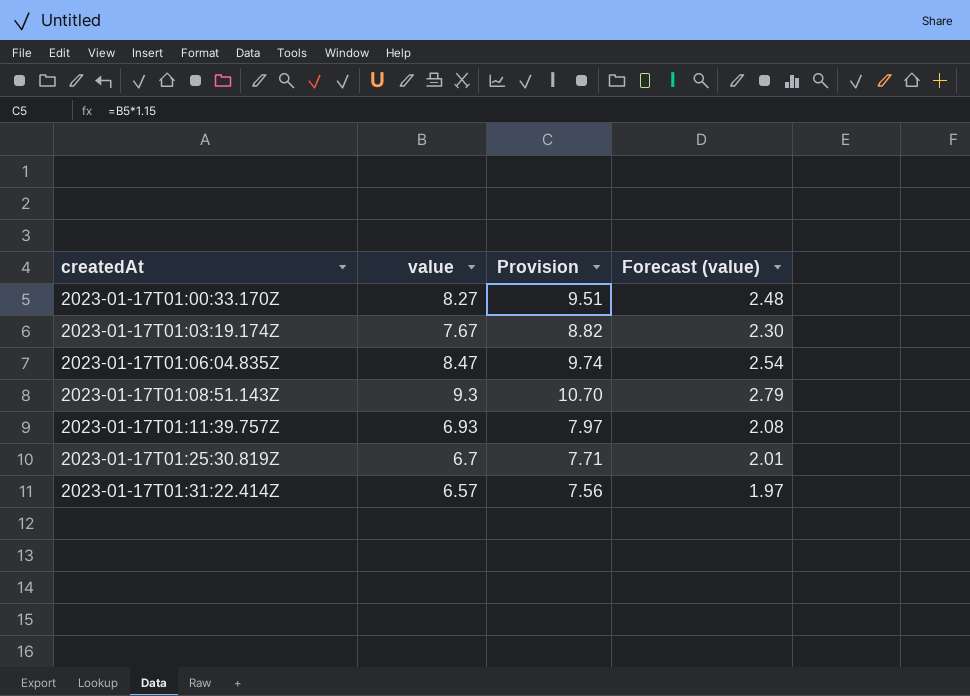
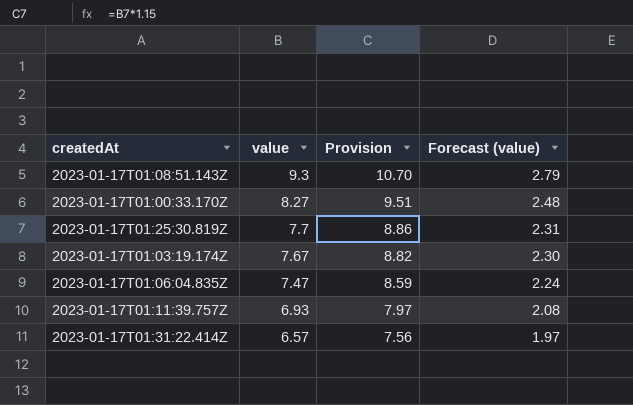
row order: createdAt ascending -> value descending
2023-01-17T01:25:30.819Z | value: 6.7 -> 7.7
2023-01-17T01:25:30.819Z | Provision: 7.71 -> 8.86
2023-01-17T01:25:30.819Z | Forecast (value): 2.01 -> 2.31
2023-01-17T01:06:04.835Z | value: 8.47 -> 7.47
2023-01-17T01:06:04.835Z | Provision: 9.74 -> 8.59
2023-01-17T01:06:04.835Z | Forecast (value): 2.54 -> 2.24

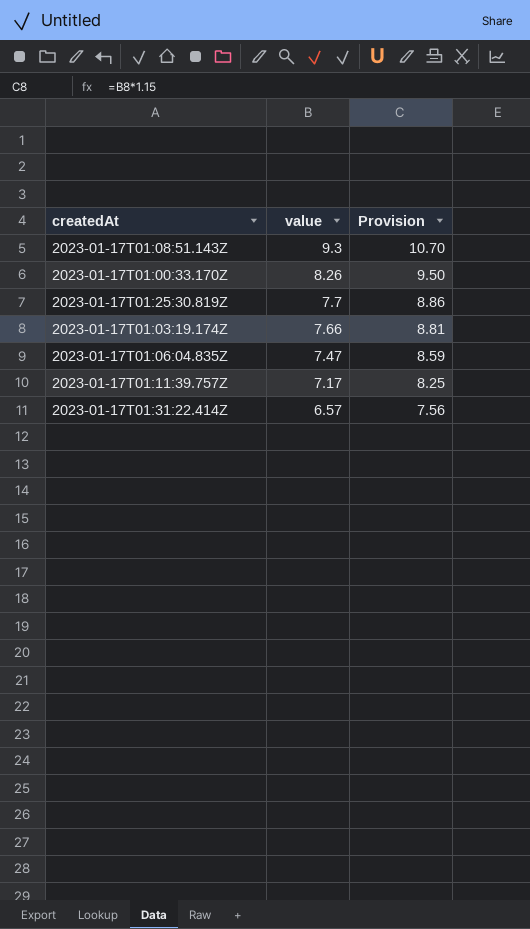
column Forecast (value) | formula: [value] * 0.3 -> none
2023-01-17T01:00:33.170Z | value: 8.27 -> 8.26
2023-01-17T01:00:33.170Z | Provision: 9.51 -> 9.50
2023-01-17T01:03:19.174Z | value: 7.67 -> 7.66
2023-01-17T01:03:19.174Z | Provision: 8.82 -> 8.81
2023-01-17T01:11:39.757Z | value: 6.93 -> 7.17
2023-01-17T01:11:39.757Z | Provision: 7.97 -> 8.25

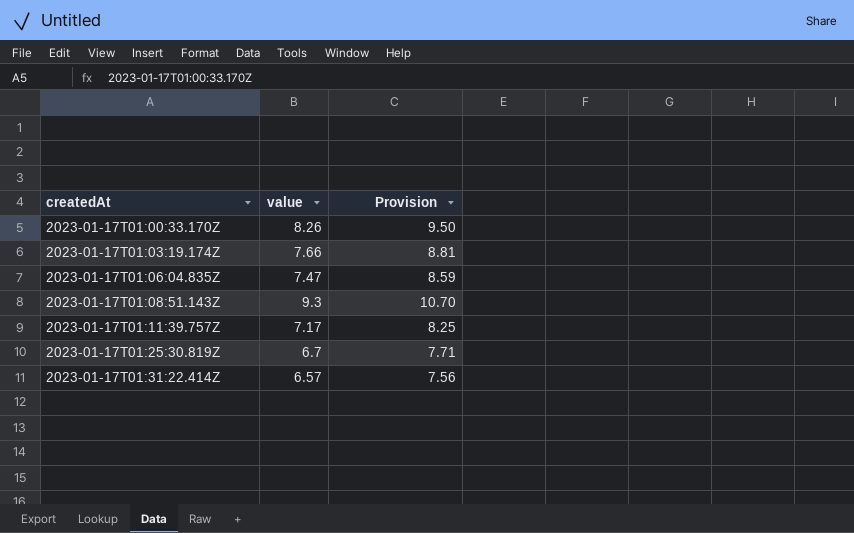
row order: value descending -> createdAt ascending
2023-01-17T01:25:30.819Z | value: 7.7 -> 6.7
2023-01-17T01:25:30.819Z | Provision: 8.86 -> 7.71

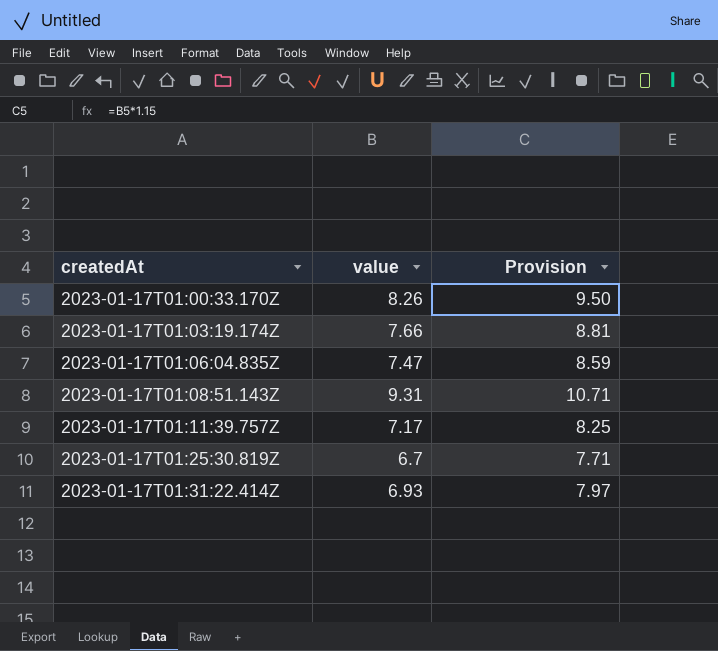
2023-01-17T01:08:51.143Z | value: 9.3 -> 9.31
2023-01-17T01:08:51.143Z | Provision: 10.70 -> 10.71
2023-01-17T01:31:22.414Z | value: 6.57 -> 6.93
2023-01-17T01:31:22.414Z | Provision: 7.56 -> 7.97

